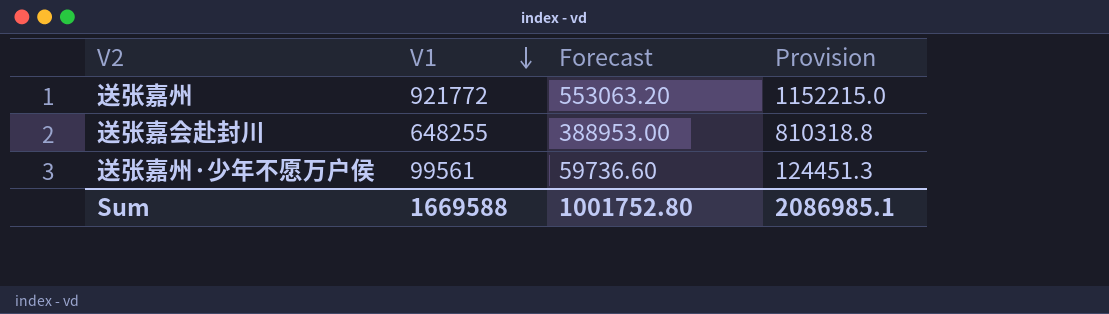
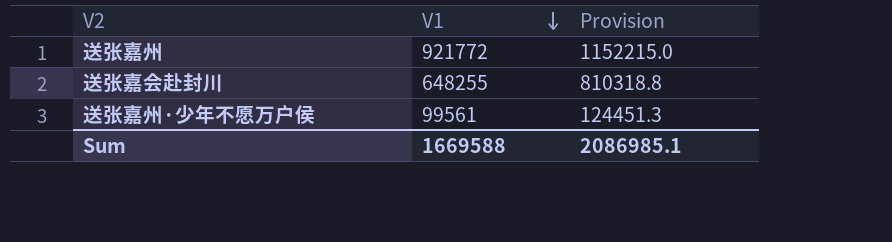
column Forecast | formula: [V1] * 0.6 -> none

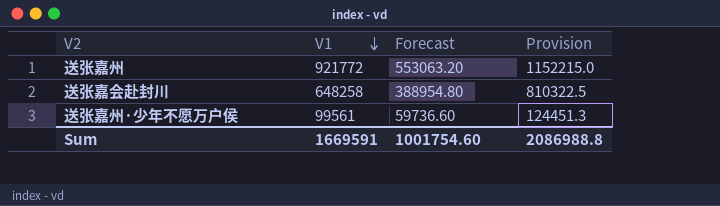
column Forecast | formula: none -> [V1] * 0.6
送张嘉会赴封川 | V1: 648255 -> 648258
送张嘉会赴封川 | Provision: 810318.8 -> 810322.5
Sum | V1: 1669588 -> 1669591
Sum | Provision: 2086985.1 -> 2086988.8

